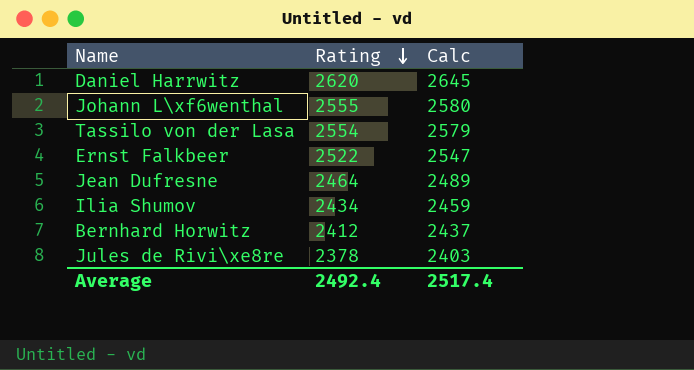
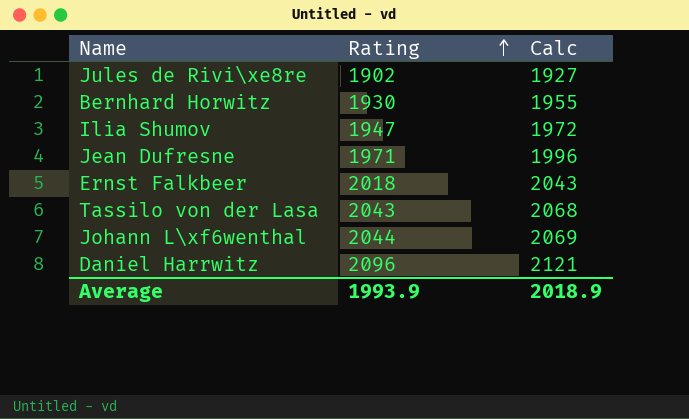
row order: Rating descending -> Rating ascending
Jules de Rivi\xe8re | Rating: 2378 -> 1902
Jules de Rivi\xe8re | Calc: 2403 -> 1927
Bernhard Horwitz | Rating: 2412 -> 1930
Bernhard Horwitz | Calc: 2437 -> 1955
Ilia Shumov | Rating: 2434 -> 1947
Ilia Shumov | Calc: 2459 -> 1972
Jean Dufresne | Rating: 2464 -> 1971
Jean Dufresne | Calc: 2489 -> 1996
Ernst Falkbeer | Rating: 2522 -> 2018
Ernst Falkbeer | Calc: 2547 -> 2043
Tassilo von der Lasa | Rating: 2554 -> 2043
Tassilo von der Lasa | Calc: 2579 -> 2068
Johann L\xf6wenthal | Rating: 2555 -> 2044
Johann L\xf6wenthal | Calc: 2580 -> 2069
Daniel Harrwitz | Rating: 2620 -> 2096
Daniel Harrwitz | Calc: 2645 -> 2121
Average | Rating: 2492.4 -> 1993.9
Average | Calc: 2517.4 -> 2018.9

